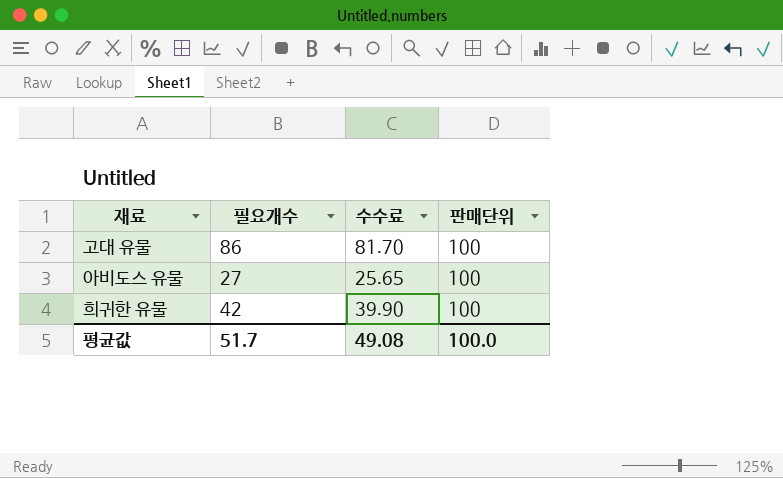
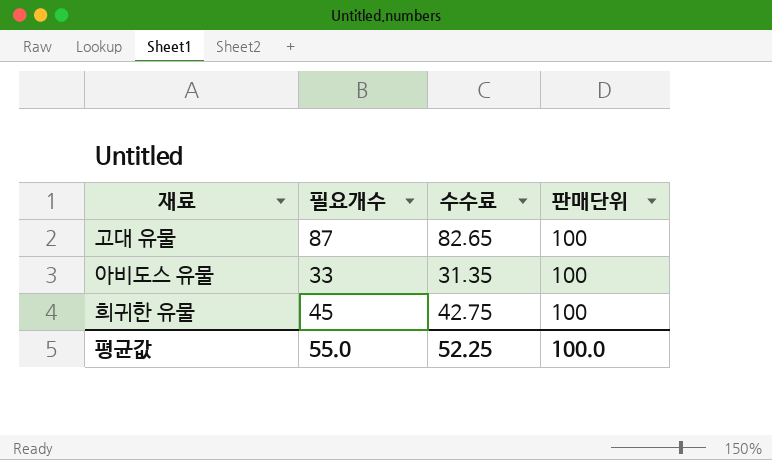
고대 유물 | 필요개수: 86 -> 87
고대 유물 | 수수료: 81.70 -> 82.65
아비도스 유물 | 필요개수: 27 -> 33
아비도스 유물 | 수수료: 25.65 -> 31.35
희귀한 유물 | 필요개수: 42 -> 45
희귀한 유물 | 수수료: 39.90 -> 42.75
평균값 | 필요개수: 51.7 -> 55.0
평균값 | 수수료: 49.08 -> 52.25

